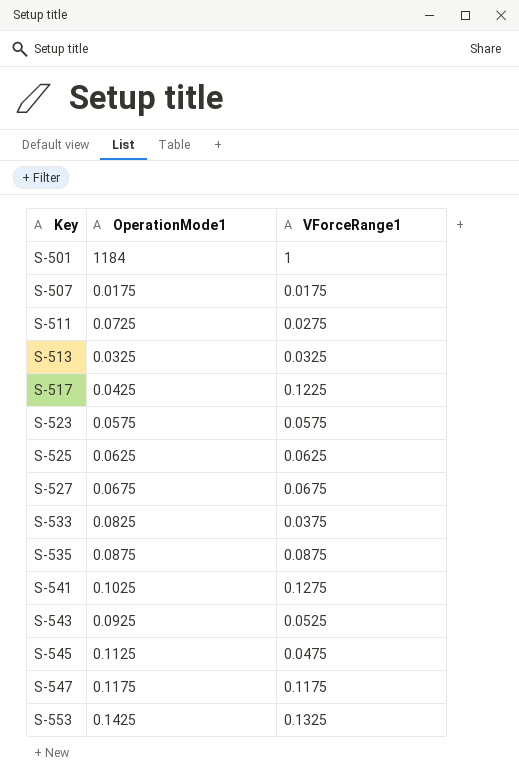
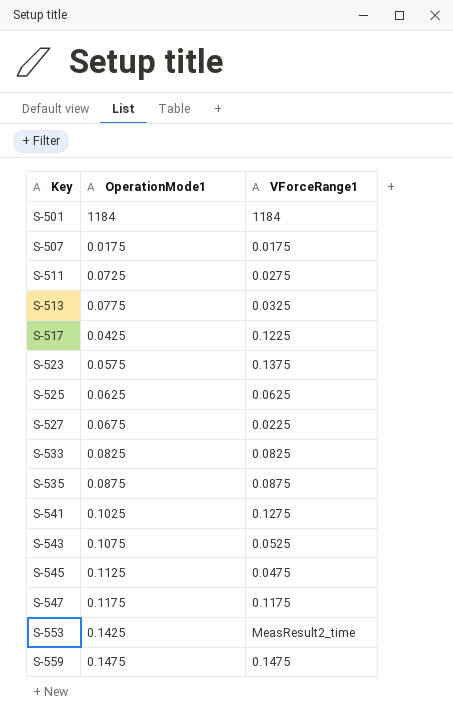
S-501 | VForceRange1: 1 -> 1184
S-513 | OperationMode1: 0.0325 -> 0.0775
S-523 | VForceRange1: 0.0575 -> 0.1375
S-527 | VForceRange1: 0.0675 -> 0.0225
S-533 | VForceRange1: 0.0375 -> 0.0825
S-543 | OperationMode1: 0.0925 -> 0.1075
S-553 | VForceRange1: 0.1325 -> MeasResult2_time
row S-559: none -> 0.1475 | 0.1475

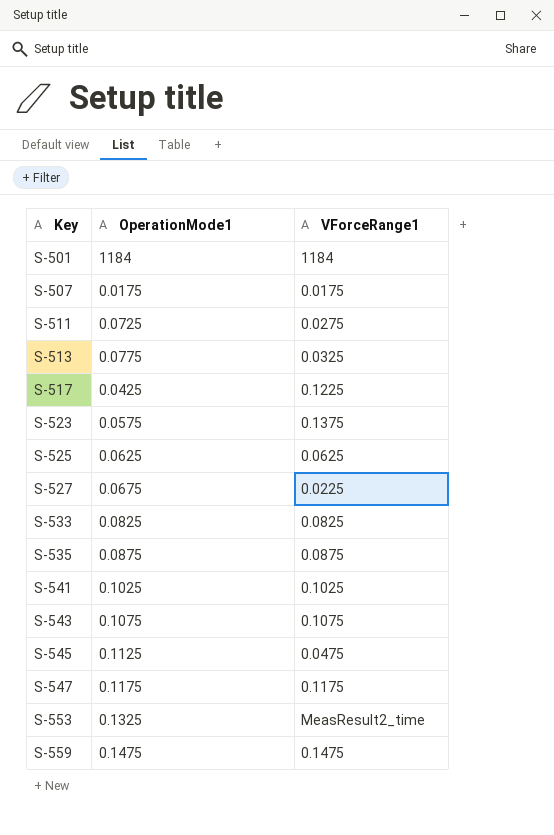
S-541 | VForceRange1: 0.1275 -> 0.1025
S-543 | VForceRange1: 0.0525 -> 0.1075
S-553 | OperationMode1: 0.1425 -> 0.1325

